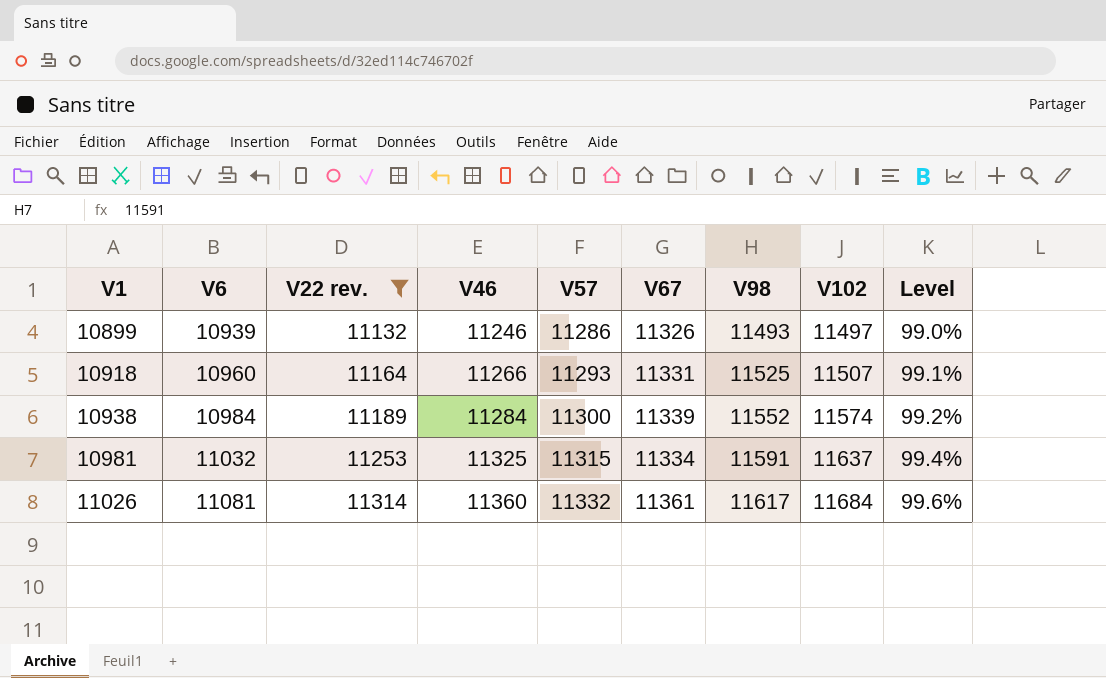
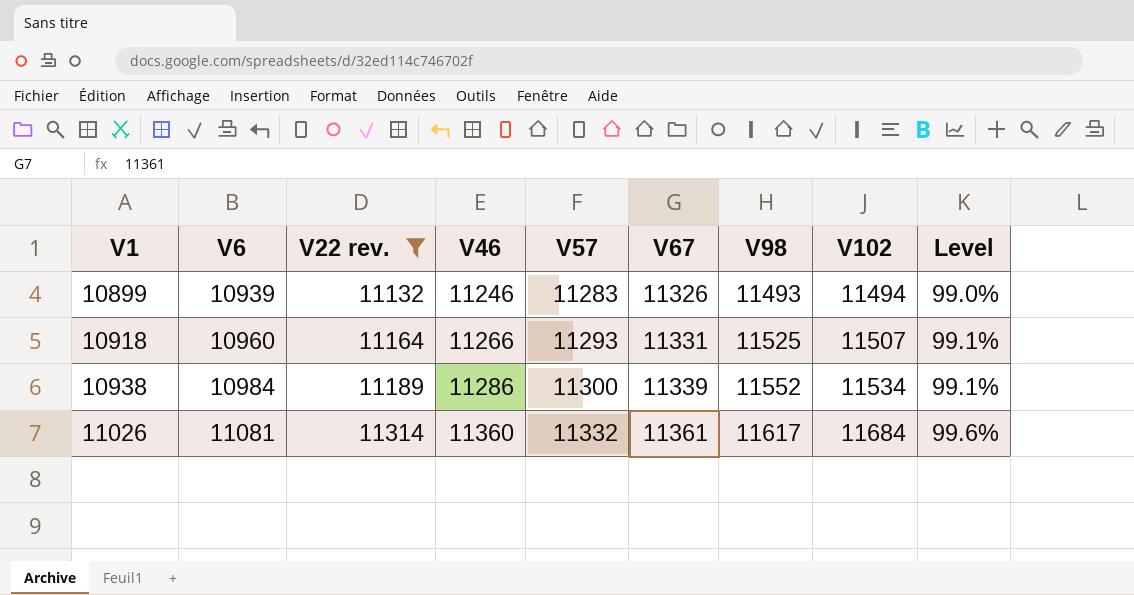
row 10981: 11032 | 11253 | 11325 | 11315 | 11334 | 11591 | 11637 | 99.4% -> none
10899 | V57: 11286 -> 11283
10899 | V102: 11497 -> 11494
10938 | V46: 11284 -> 11286
10938 | V102: 11574 -> 11534
10938 | Level: 99.2% -> 99.1%

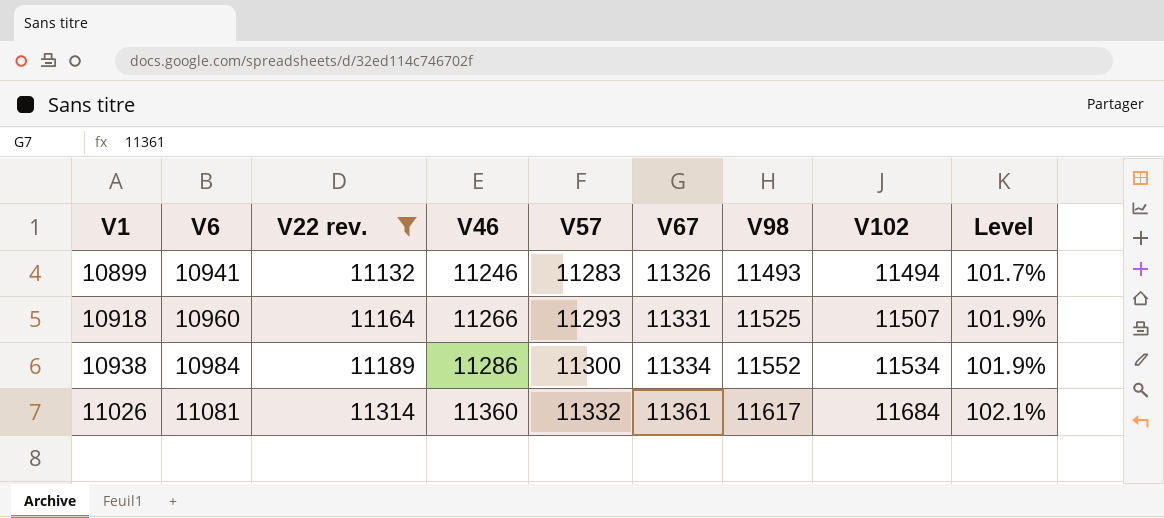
column Level | formula: [V22 rev.] / [V46] -> [V22 rev.] / [V6]
10899 | V6: 10939 -> 10941
10938 | V67: 11339 -> 11334

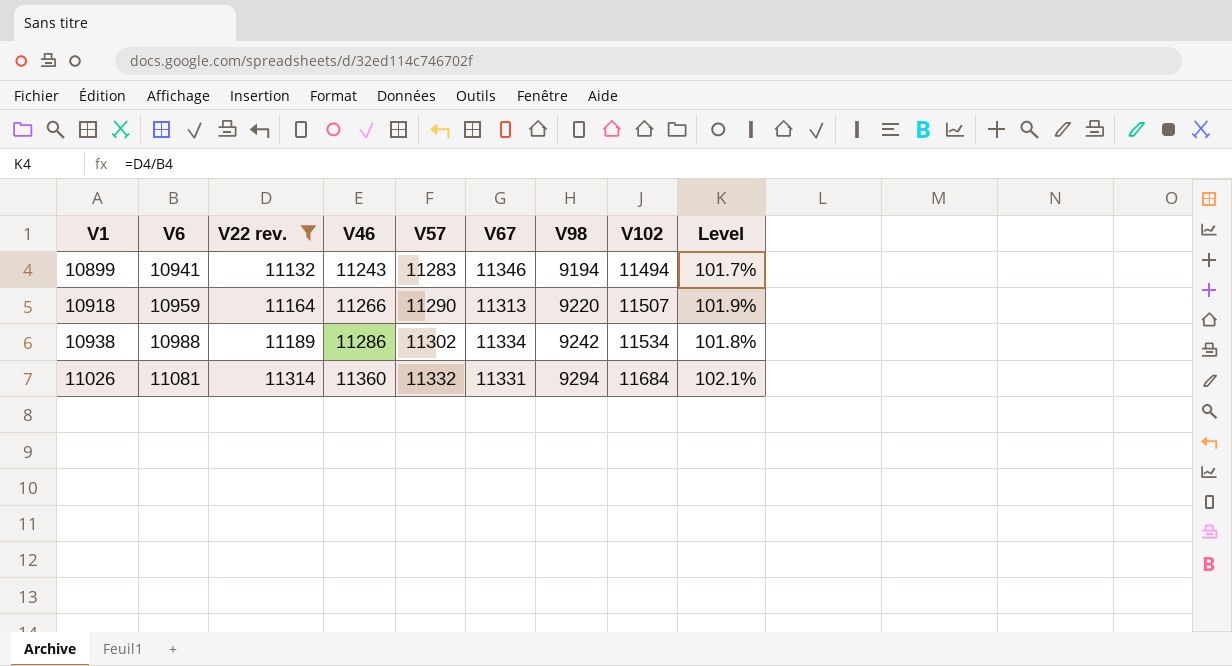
10899 | V46: 11246 -> 11243
10899 | V67: 11326 -> 11346
10899 | V98: 11493 -> 9194
10918 | V6: 10960 -> 10959
10918 | V57: 11293 -> 11290
10918 | V67: 11331 -> 11313
10918 | V98: 11525 -> 9220
10938 | V6: 10984 -> 10988
10938 | V57: 11300 -> 11302
10938 | V98: 11552 -> 9242
10938 | Level: 101.9% -> 101.8%
11026 | V67: 11361 -> 11331
11026 | V98: 11617 -> 9294

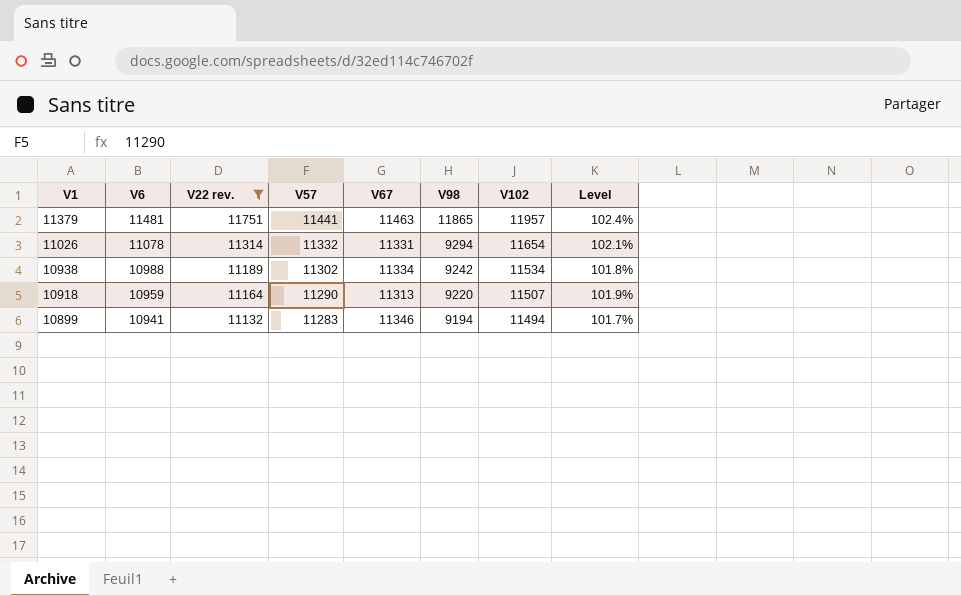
row order: V1 ascending -> V1 descending
column V46 | position: 4 -> none
row 11379: none -> 11481 | 11751 | 11441 | 11463 | 11865 | 11957 | 102.4%
11026 | V6: 11081 -> 11078
11026 | V102: 11684 -> 11654

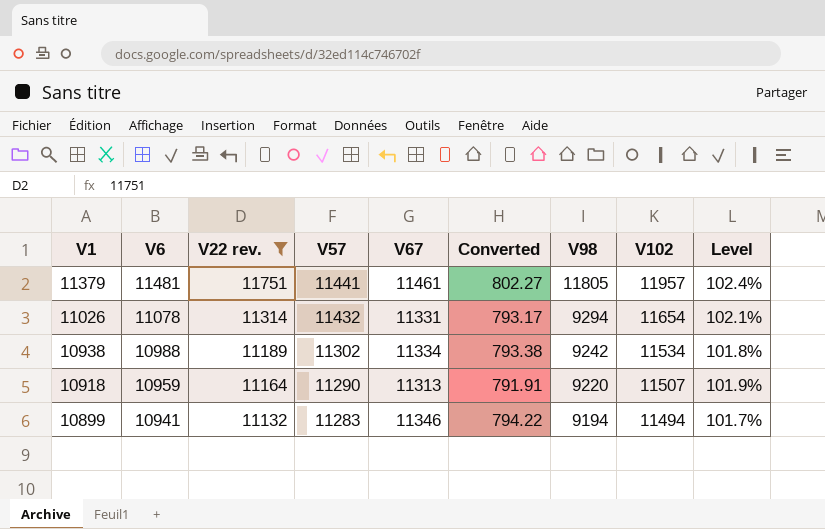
column Converted | formula: none -> [V67] * 0.07
11379 | V67: 11463 -> 11461
11379 | V98: 11865 -> 11805
11026 | V57: 11332 -> 11432

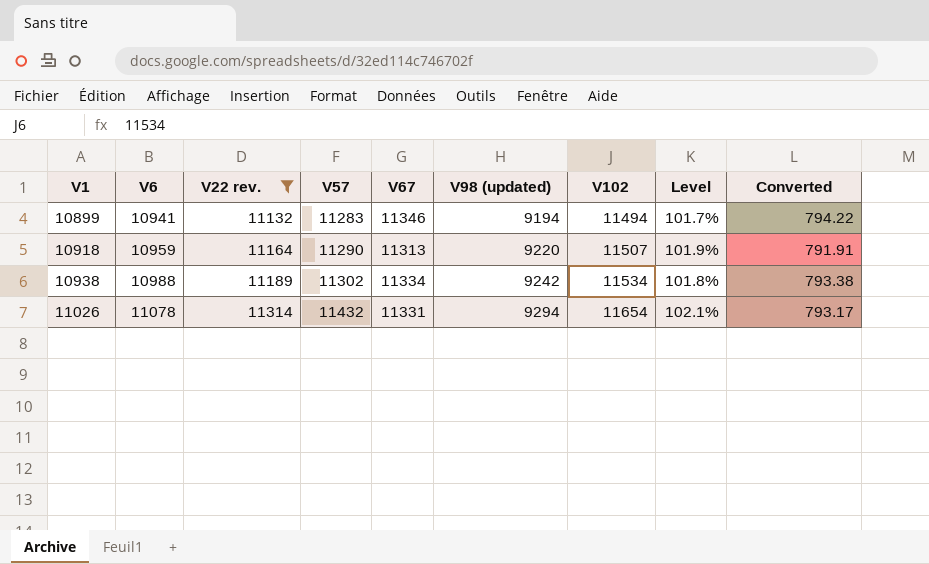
row order: V1 descending -> V1 ascending
column name: V98 -> V98 (updated)
column Converted | position: 6 -> 9
row 11379: 11481 | 11751 | 11441 | 11461 | 802.27 | 11805 | 11957 | 102.4% -> none

